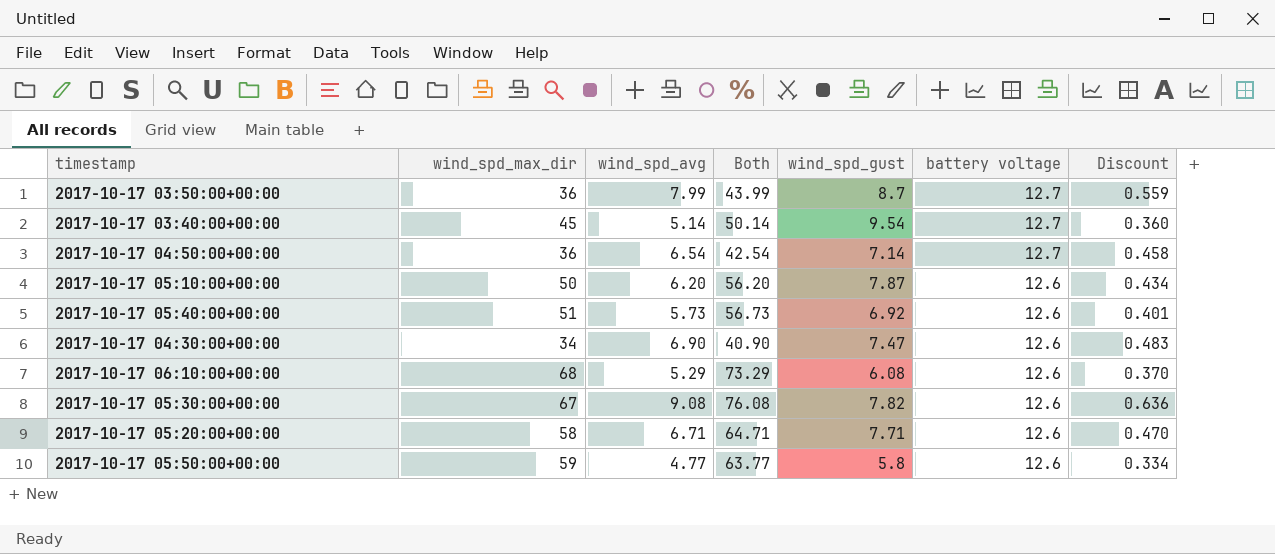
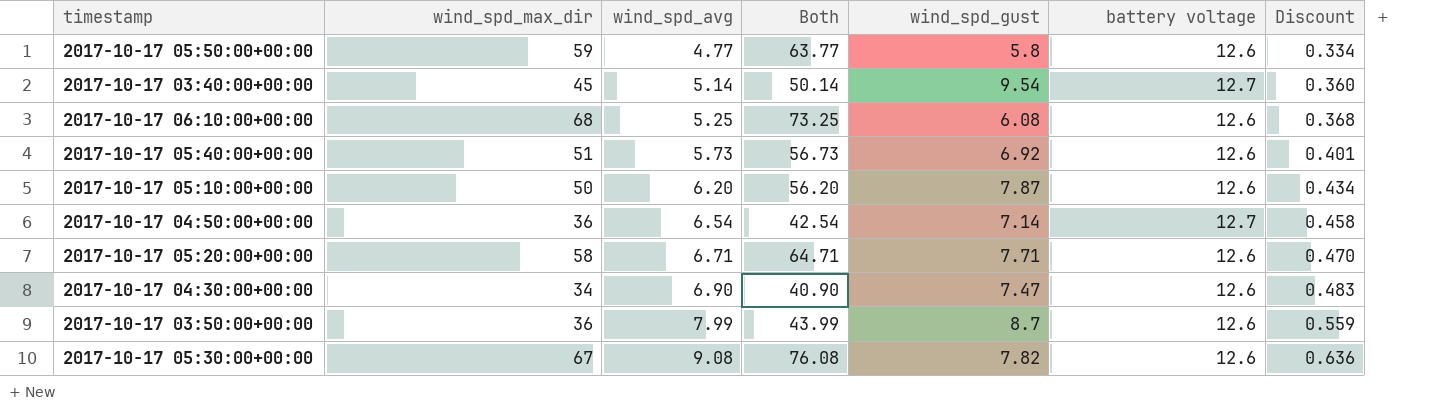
row order: battery voltage descending -> wind_spd_avg ascending
2017-10-17 06:10:00+00:00 | wind_spd_avg: 5.29 -> 5.25
2017-10-17 06:10:00+00:00 | Both: 73.29 -> 73.25
2017-10-17 06:10:00+00:00 | Discount: 0.370 -> 0.368
2017-10-17 03:50:00+00:00 | battery voltage: 12.7 -> 12.6

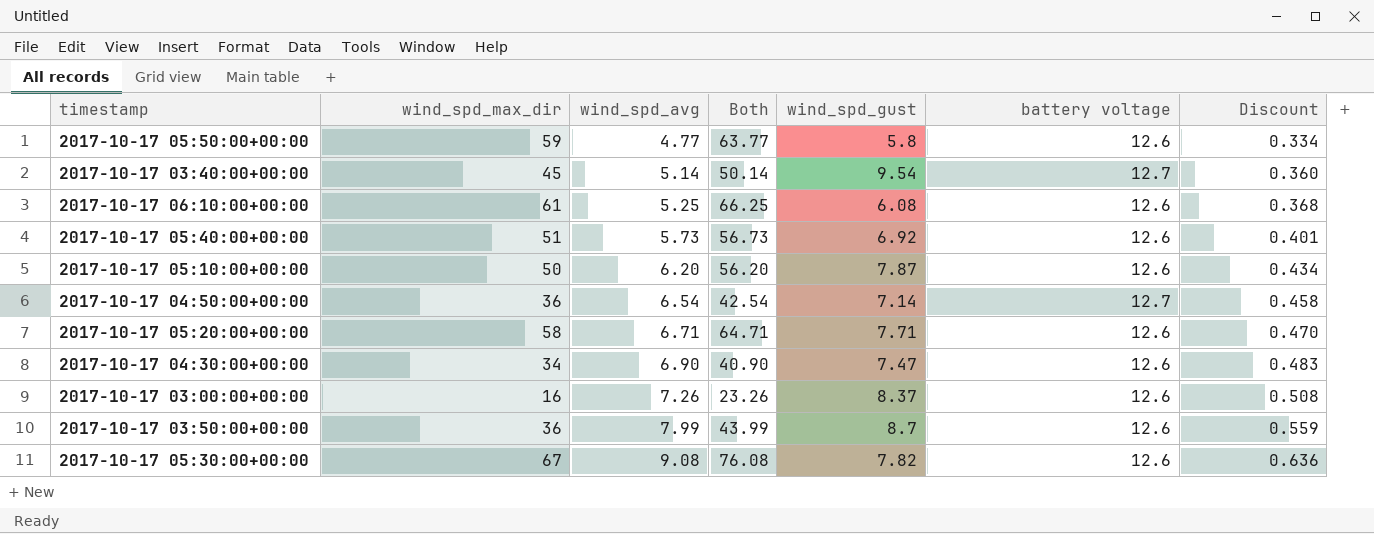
2017-10-17 06:10:00+00:00 | wind_spd_max_dir: 68 -> 61
2017-10-17 06:10:00+00:00 | Both: 73.25 -> 66.25
row 2017-10-17 03:00:00+00:00: none -> 16 | 7.26 | 23.26 | 8.37 | 12.6 | 0.508

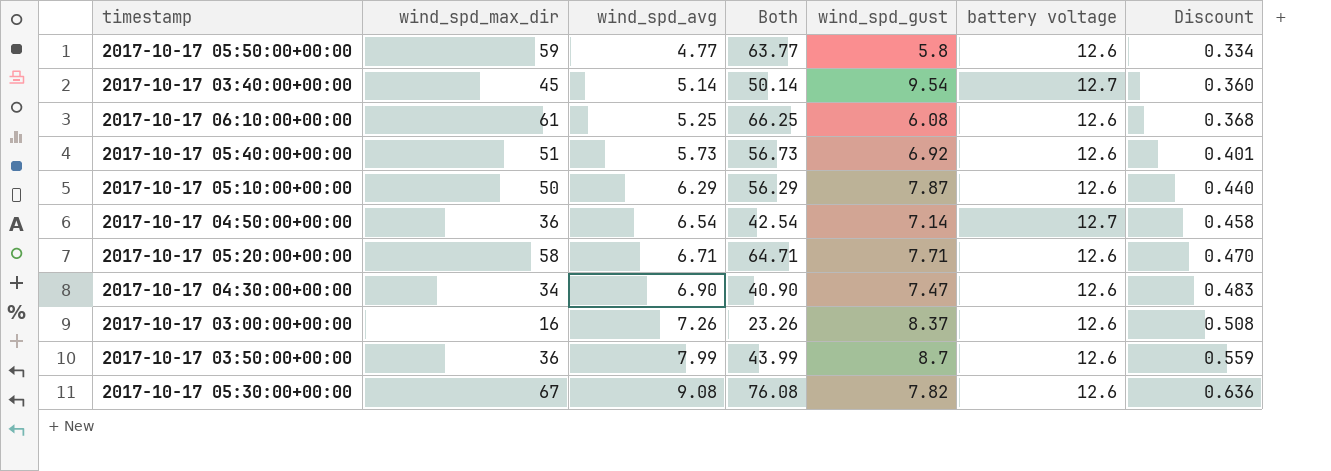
2017-10-17 05:10:00+00:00 | wind_spd_avg: 6.20 -> 6.29
2017-10-17 05:10:00+00:00 | Both: 56.20 -> 56.29
2017-10-17 05:10:00+00:00 | Discount: 0.434 -> 0.440

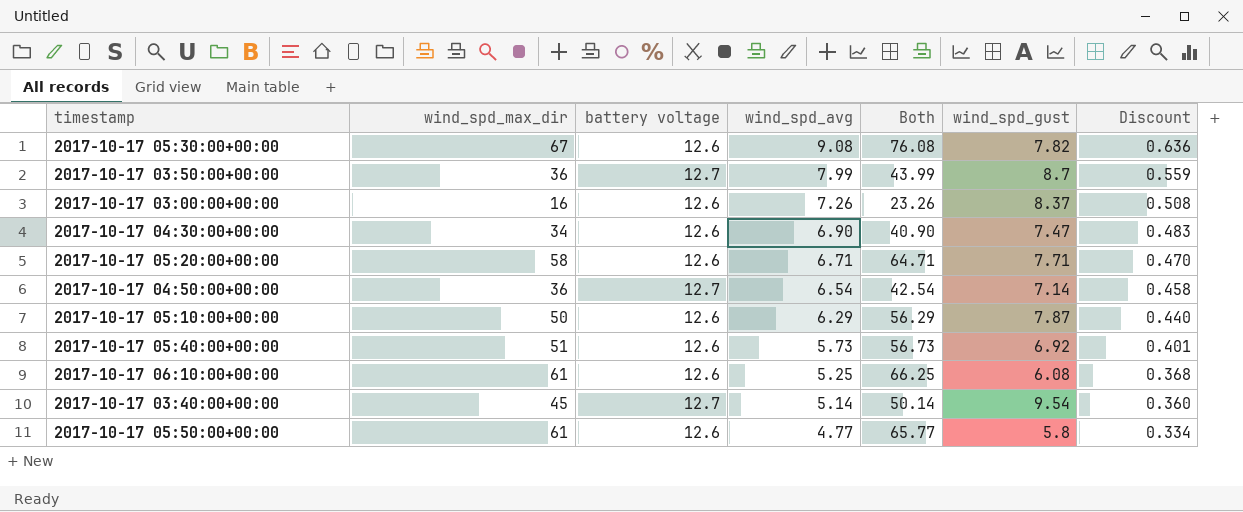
row order: wind_spd_avg ascending -> wind_spd_avg descending
column battery voltage | position: 6 -> 3
2017-10-17 03:50:00+00:00 | battery voltage: 12.6 -> 12.7
2017-10-17 05:50:00+00:00 | wind_spd_max_dir: 59 -> 61
2017-10-17 05:50:00+00:00 | Both: 63.77 -> 65.77

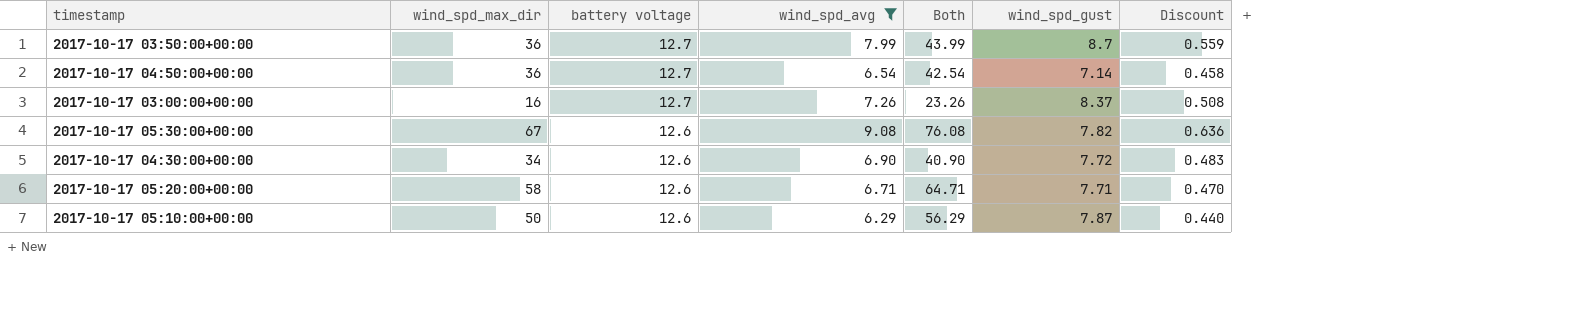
filter: none -> wind_spd_avg >= 6.29
row order: wind_spd_avg descending -> battery voltage descending
2017-10-17 03:00:00+00:00 | battery voltage: 12.6 -> 12.7
2017-10-17 04:30:00+00:00 | wind_spd_gust: 7.47 -> 7.72

